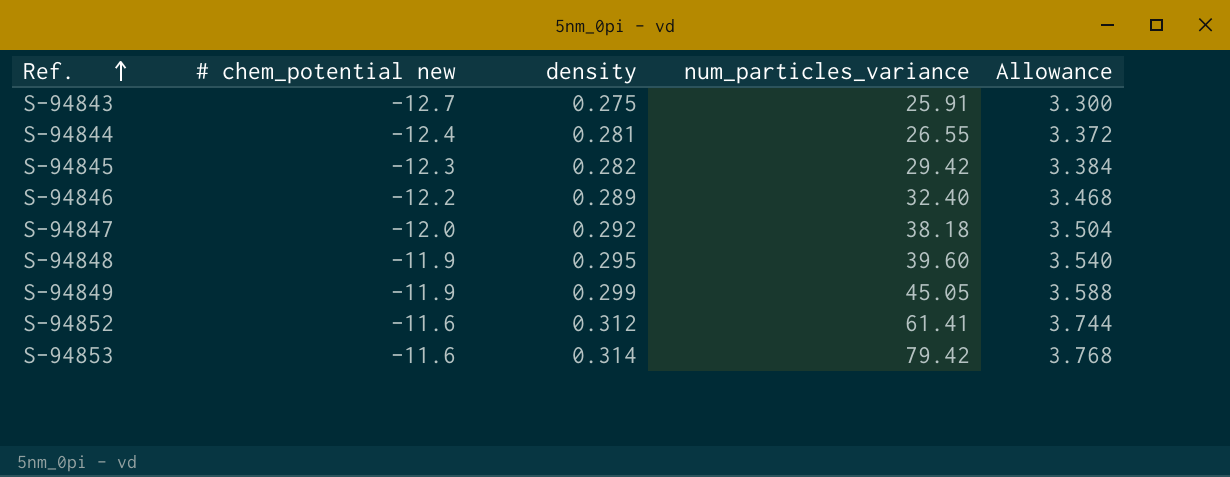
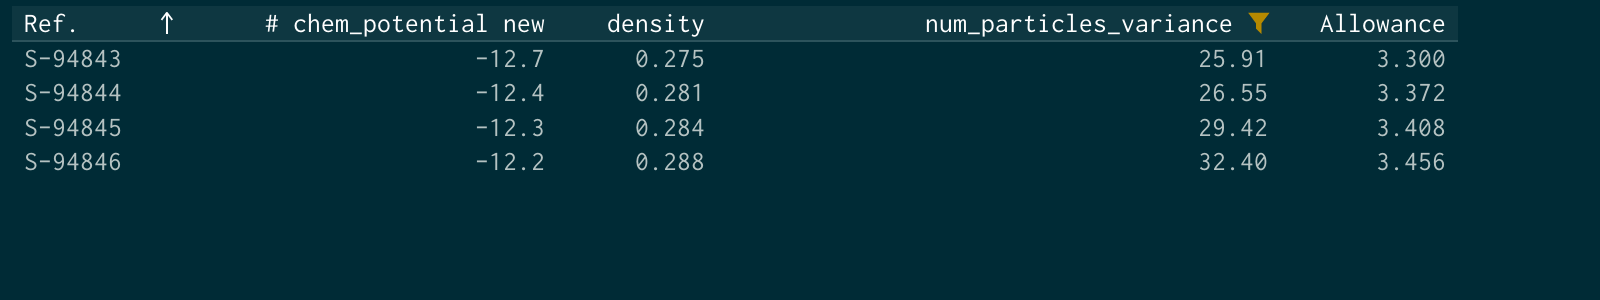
filter: none -> num_particles_variance <= 32.40
S-94845 | density: 0.282 -> 0.284
S-94845 | Allowance: 3.384 -> 3.408
S-94846 | density: 0.289 -> 0.288
S-94846 | Allowance: 3.468 -> 3.456

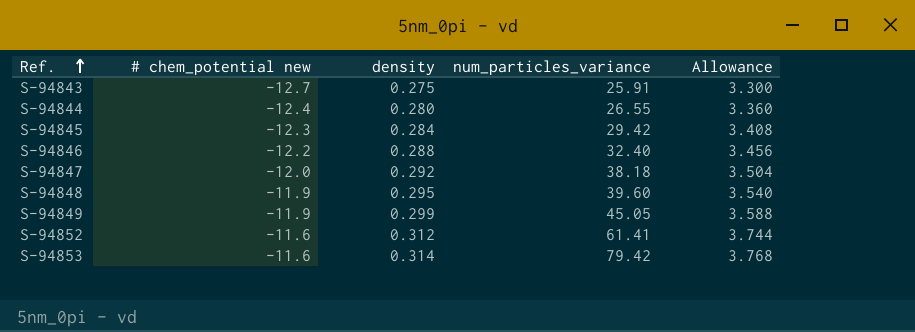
filter: num_particles_variance <= 32.40 -> none
S-94844 | density: 0.281 -> 0.280
S-94844 | Allowance: 3.372 -> 3.360

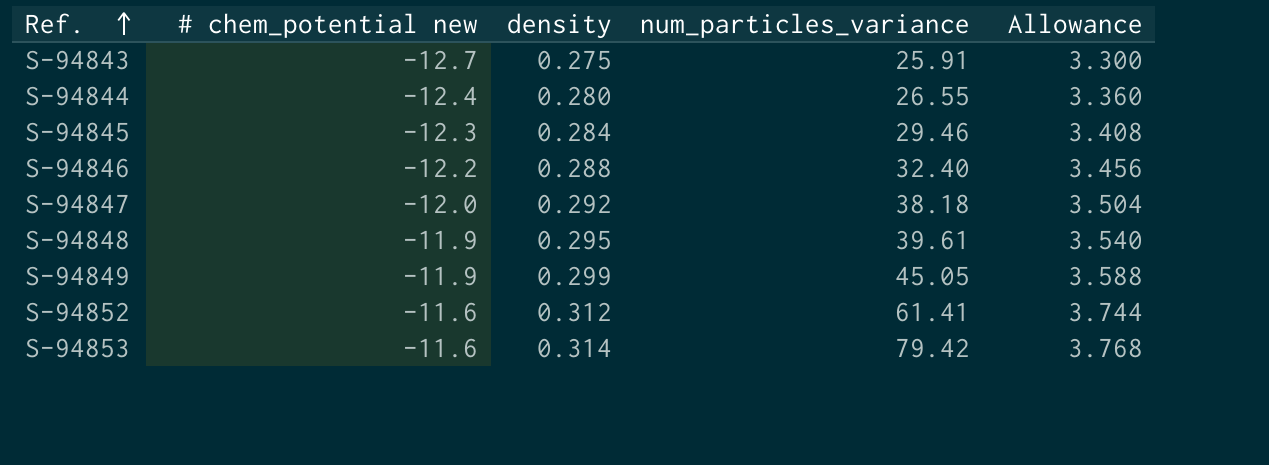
S-94845 | num_particles_variance: 29.42 -> 29.46
S-94848 | num_particles_variance: 39.60 -> 39.61

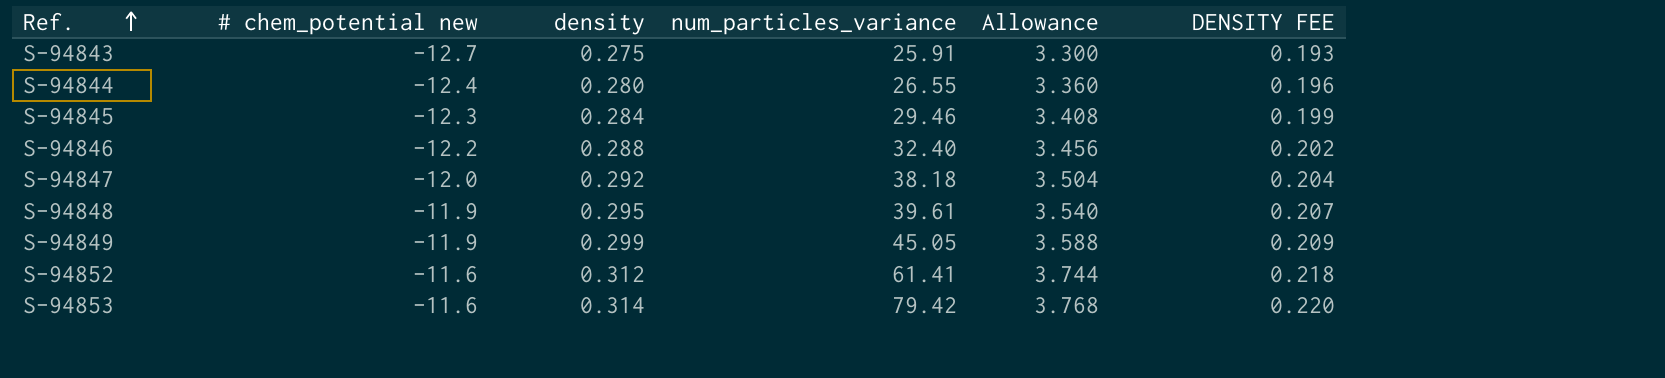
column DENSITY FEE | formula: none -> [density] * 0.7

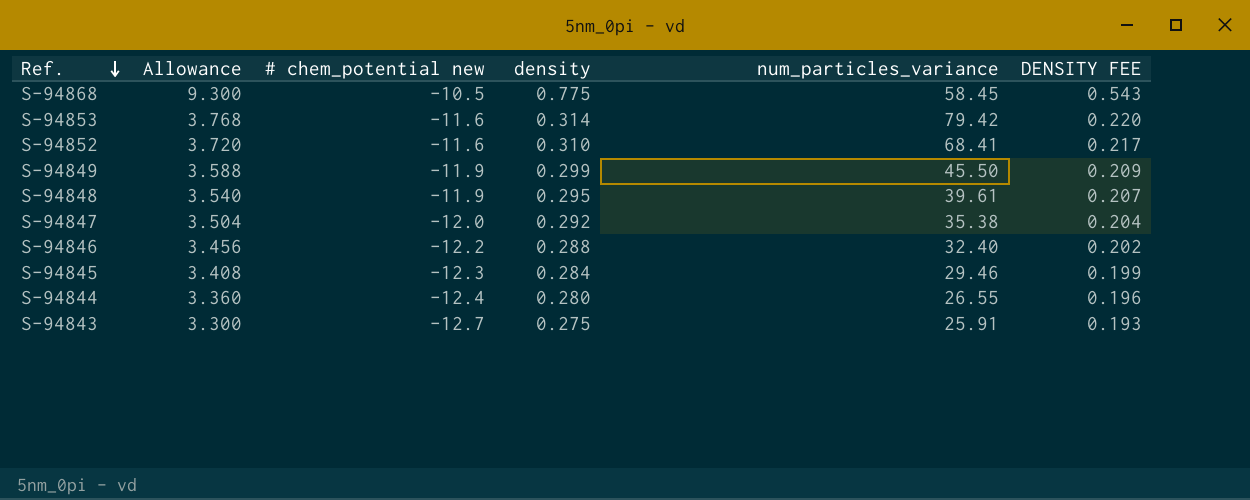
row order: Ref. ascending -> Ref. descending
column Allowance | position: 5 -> 2
row S-94868: none -> 9.300 | -10.5 | 0.775 | 58.45 | 0.543
S-94852 | Allowance: 3.744 -> 3.720
S-94852 | density: 0.312 -> 0.310
S-94852 | num_particles_variance: 61.41 -> 68.41
S-94852 | DENSITY FEE: 0.218 -> 0.217
S-94849 | num_particles_variance: 45.05 -> 45.50
S-94847 | num_particles_variance: 38.18 -> 35.38

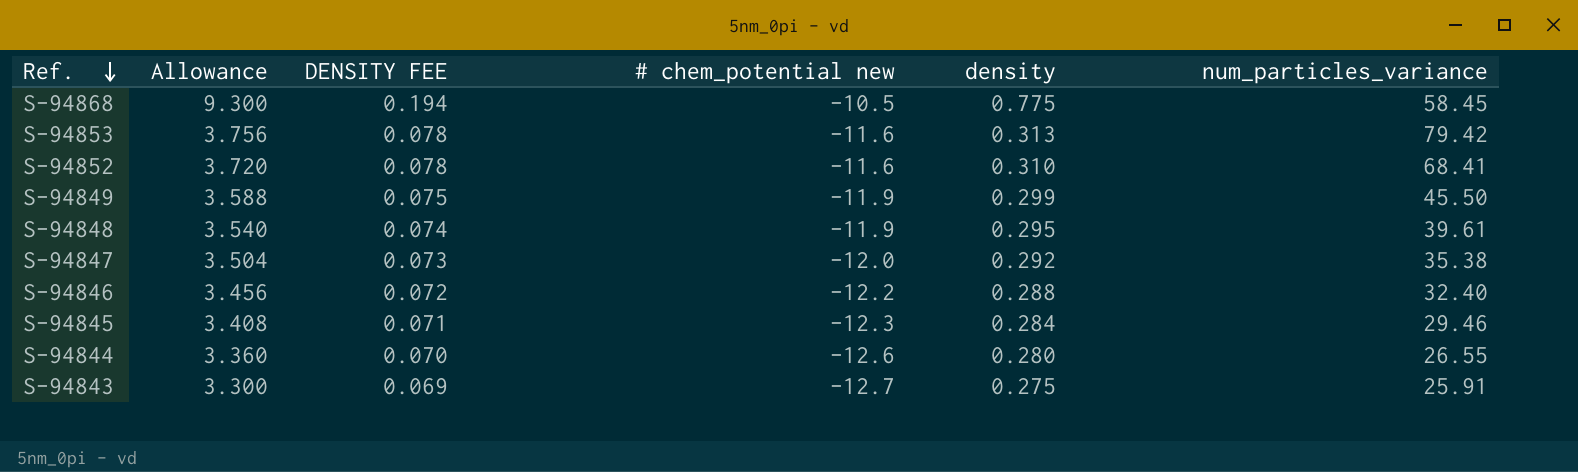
column DENSITY FEE | formula: [density] * 0.7 -> [density] * 0.25
column DENSITY FEE | position: 6 -> 3
S-94853 | Allowance: 3.768 -> 3.756
S-94853 | density: 0.314 -> 0.313
S-94844 | # chem_potential new: -12.4 -> -12.6

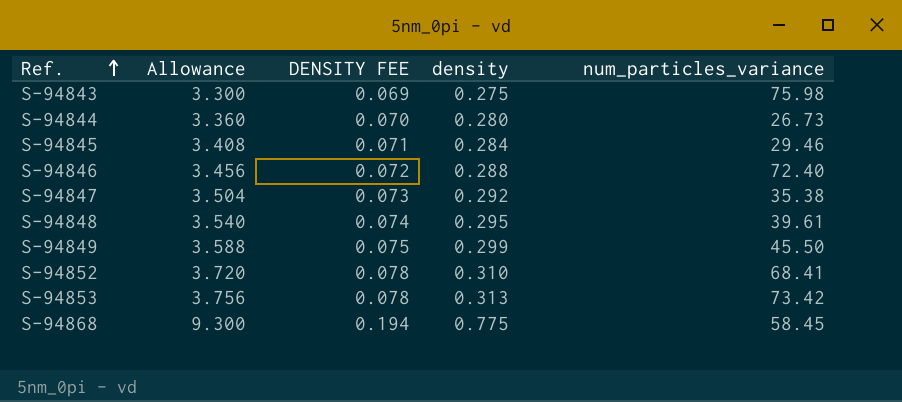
row order: Ref. descending -> Ref. ascending
column # chem_potential new | position: 4 -> none
S-94843 | num_particles_variance: 25.91 -> 75.98
S-94844 | num_particles_variance: 26.55 -> 26.73
S-94846 | num_particles_variance: 32.40 -> 72.40
S-94853 | num_particles_variance: 79.42 -> 73.42

